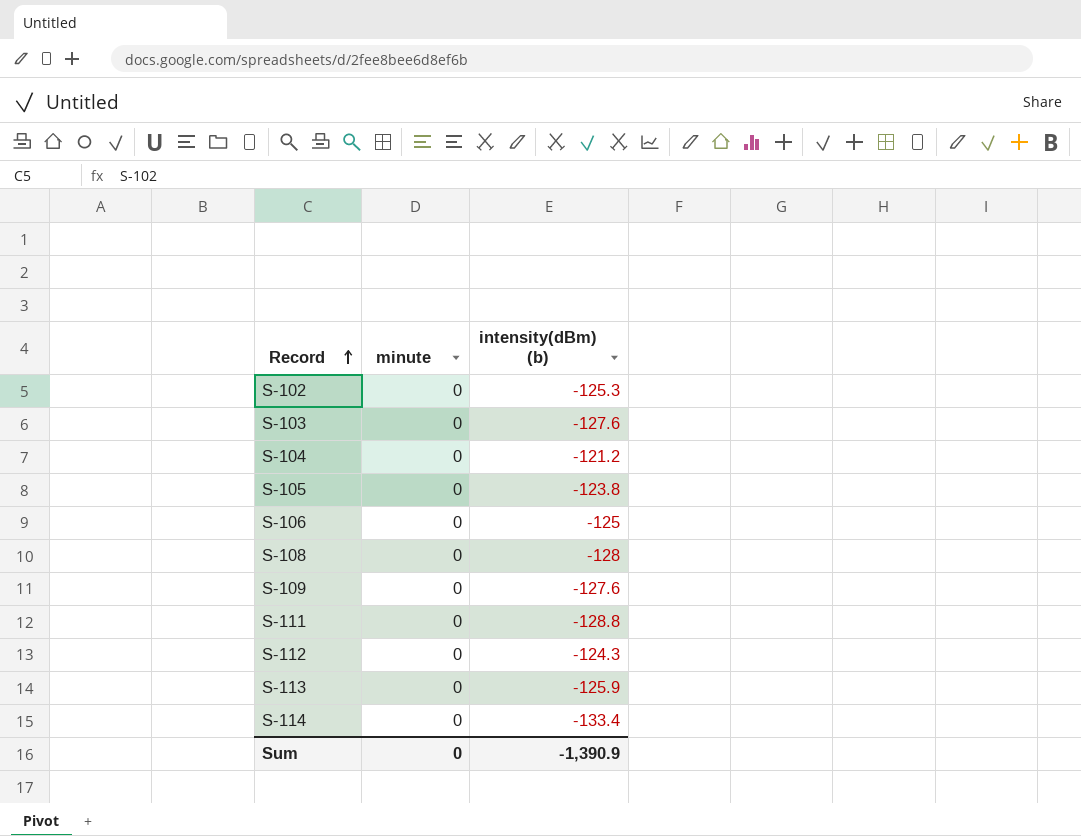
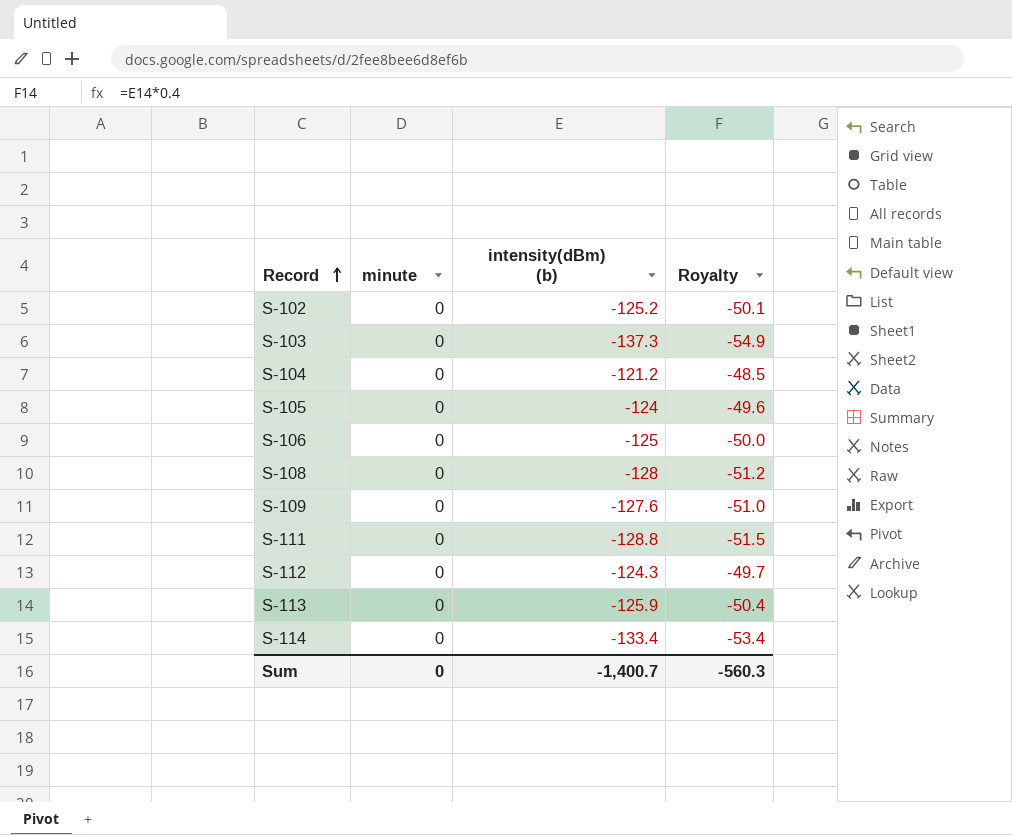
column Royalty | formula: none -> [intensity(dBm) (b)] * 0.4
S-102 | intensity(dBm) (b): -125.3 -> -125.2
S-103 | intensity(dBm) (b): -127.6 -> -137.3
S-105 | intensity(dBm) (b): -123.8 -> -124
Sum | intensity(dBm) (b): -1,390.9 -> -1,400.7

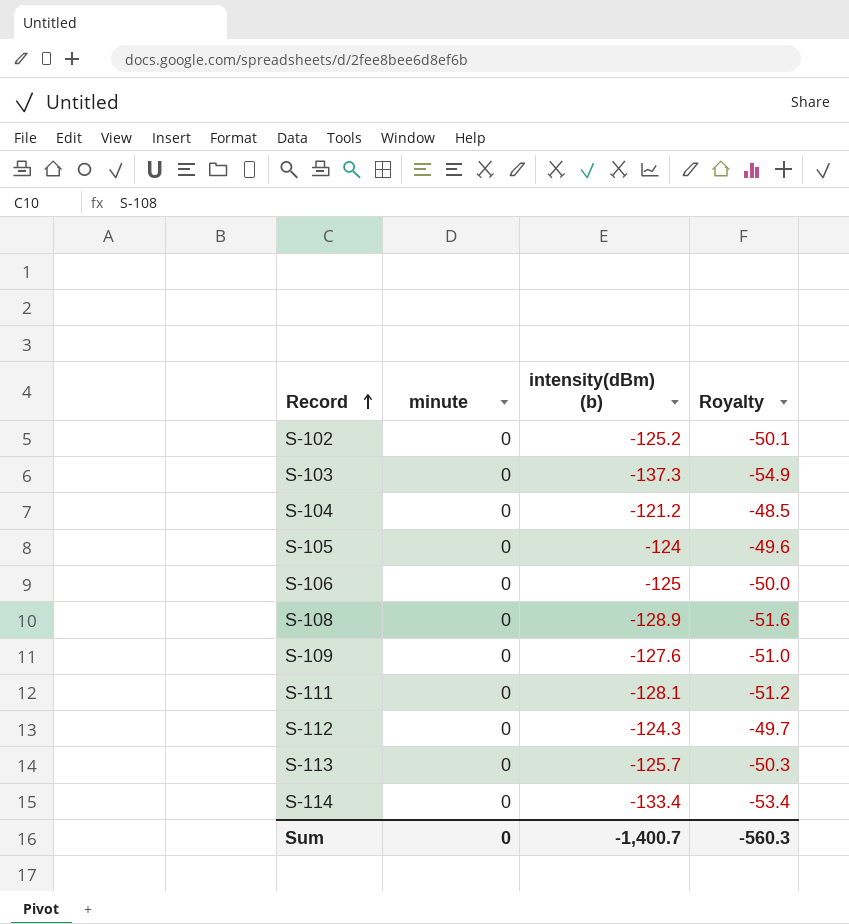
S-108 | intensity(dBm) (b): -128 -> -128.9
S-108 | Royalty: -51.2 -> -51.6
S-111 | intensity(dBm) (b): -128.8 -> -128.1
S-111 | Royalty: -51.5 -> -51.2
S-113 | intensity(dBm) (b): -125.9 -> -125.7
S-113 | Royalty: -50.4 -> -50.3

